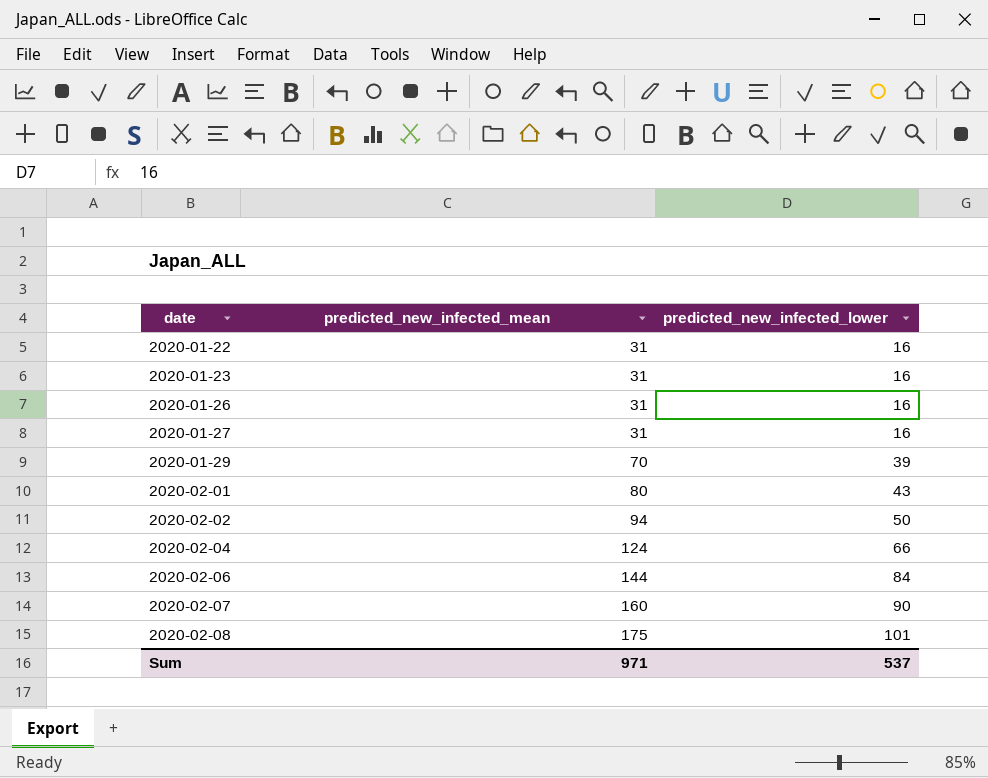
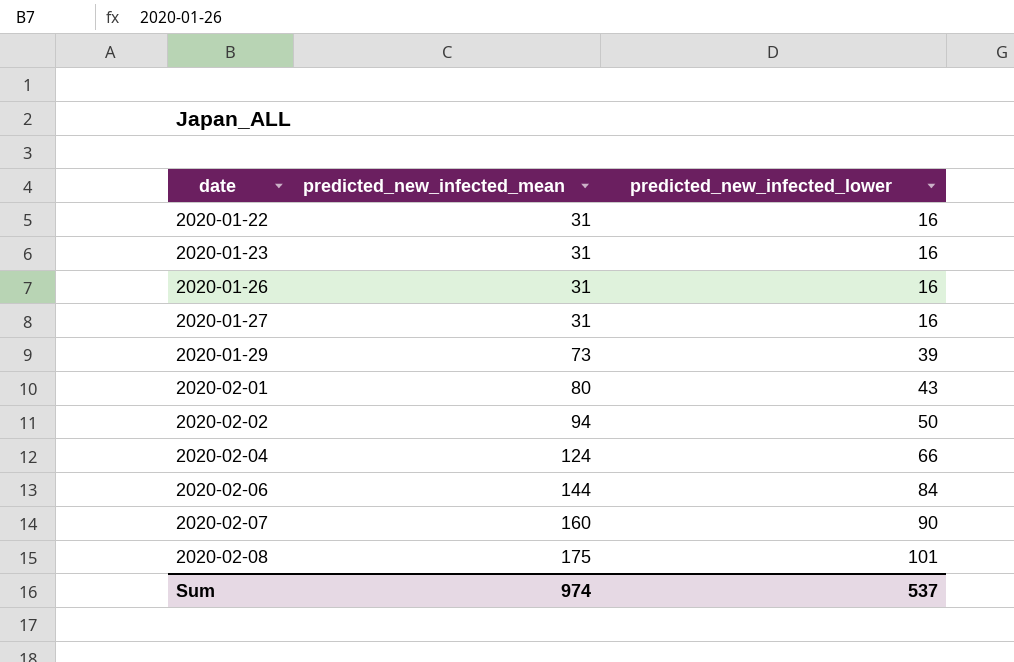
2020-01-29 | predicted_new_infected_mean: 70 -> 73
Sum | predicted_new_infected_mean: 971 -> 974

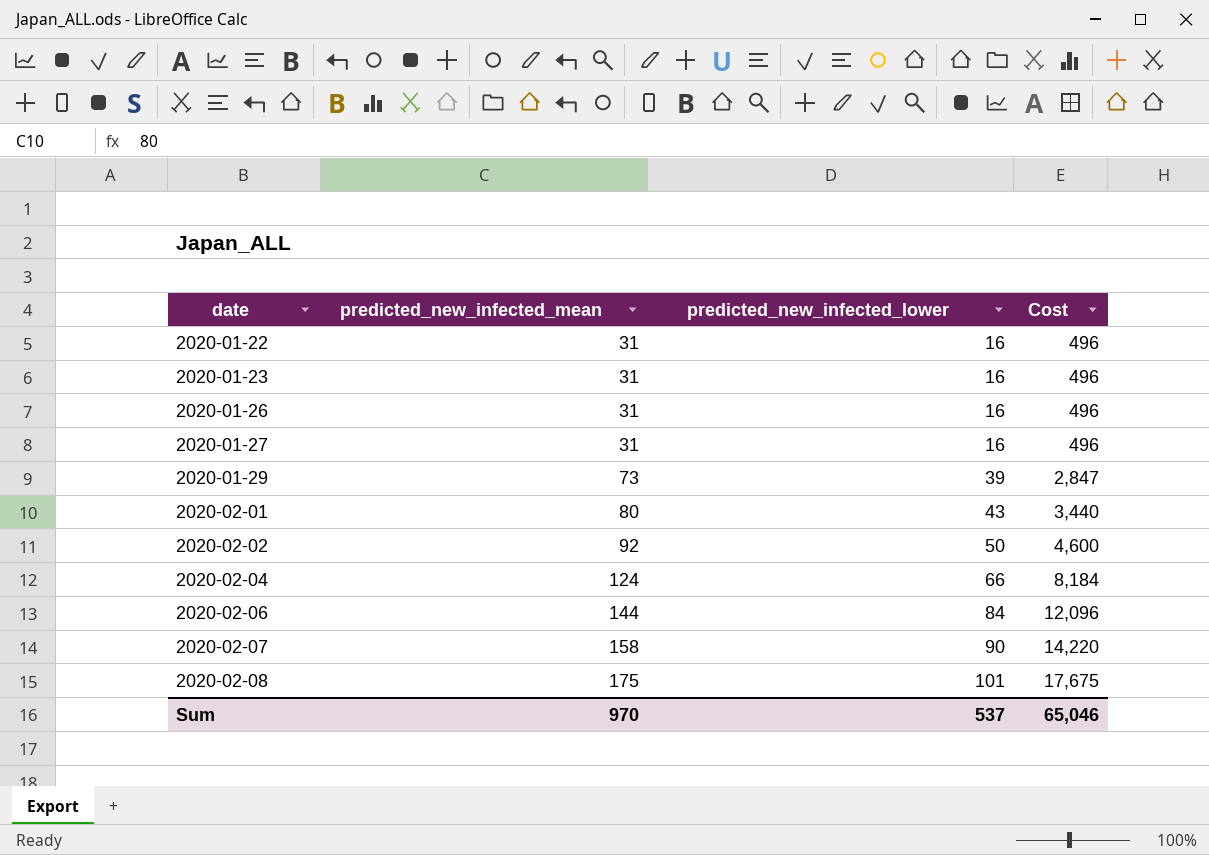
column Cost | formula: none -> [predicted_new_infected_mean] * [predicted_new_infected_lower]
2020-02-02 | predicted_new_infected_mean: 94 -> 92
2020-02-07 | predicted_new_infected_mean: 160 -> 158
Sum | predicted_new_infected_mean: 974 -> 970

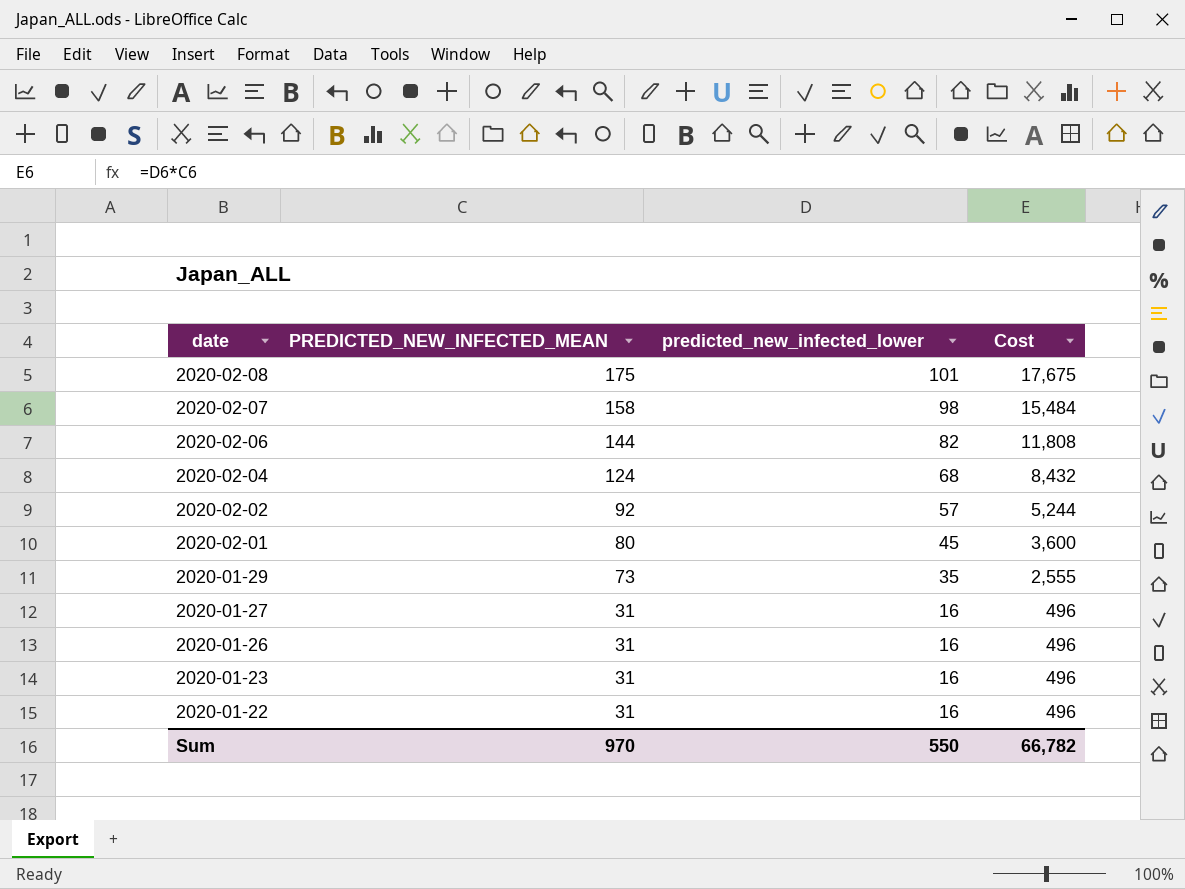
row order: date ascending -> date descending
column name: predicted_new_infected_mean -> PREDICTED_NEW_INFECTED_MEAN
2020-02-07 | predicted_new_infected_lower: 90 -> 98
2020-02-07 | Cost: 14,220 -> 15,484
2020-02-06 | predicted_new_infected_lower: 84 -> 82
2020-02-06 | Cost: 12,096 -> 11,808
2020-02-04 | predicted_new_infected_lower: 66 -> 68
2020-02-04 | Cost: 8,184 -> 8,432
2020-02-02 | predicted_new_infected_lower: 50 -> 57
2020-02-02 | Cost: 4,600 -> 5,244
2020-02-01 | predicted_new_infected_lower: 43 -> 45
2020-02-01 | Cost: 3,440 -> 3,600
2020-01-29 | predicted_new_infected_lower: 39 -> 35
2020-01-29 | Cost: 2,847 -> 2,555
Sum | predicted_new_infected_lower: 537 -> 550
Sum | Cost: 65,046 -> 66,782

